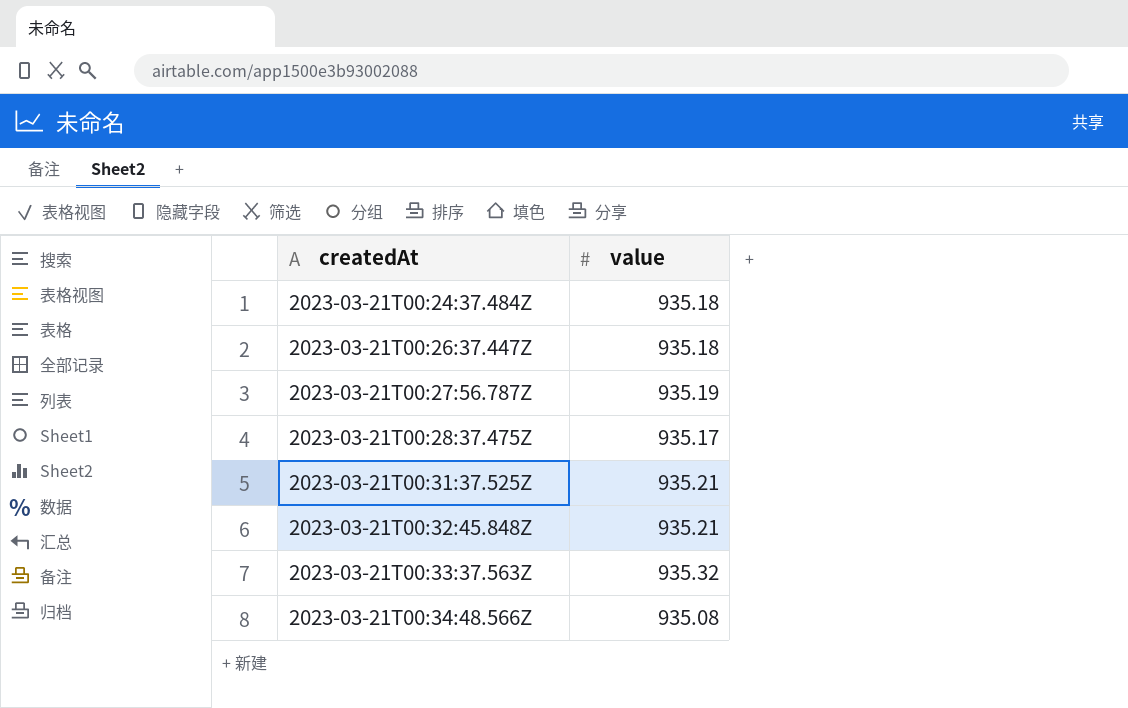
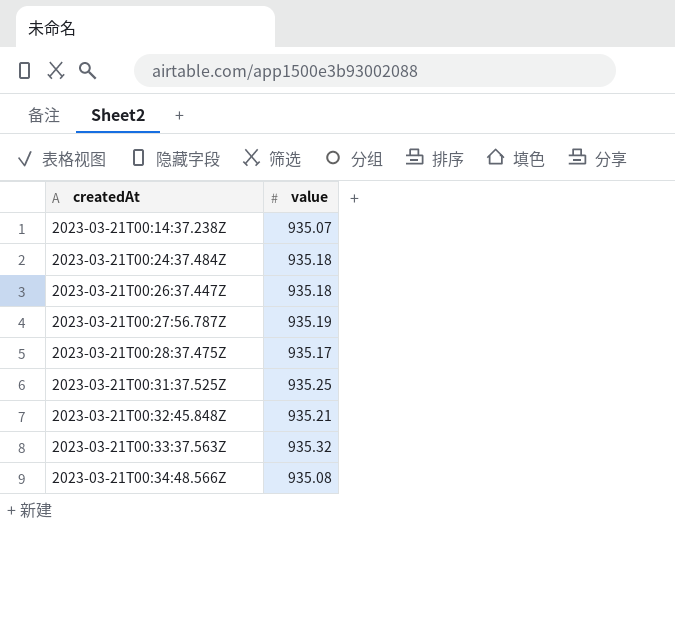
row 2023-03-21T00:14:37.238Z: none -> 935.07
2023-03-21T00:31:37.525Z | value: 935.21 -> 935.25

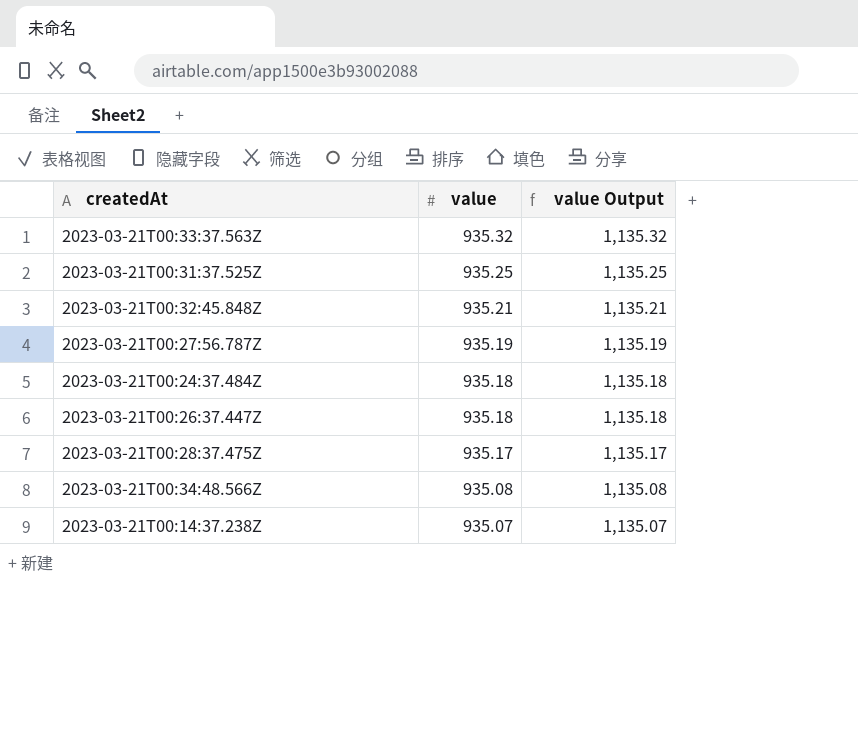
row order: createdAt ascending -> value descending
column value Output | formula: none -> [value] + 200

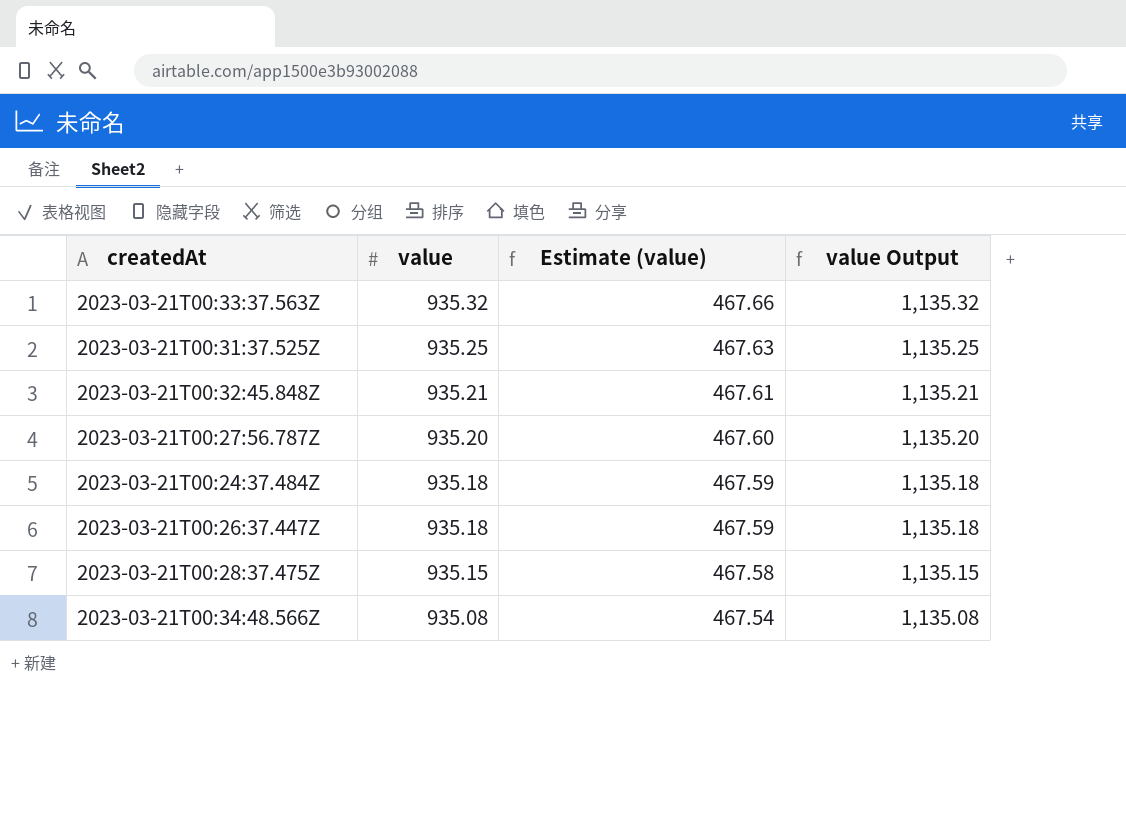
column Estimate (value) | formula: none -> [value] * 0.5
row 2023-03-21T00:14:37.238Z: 935.07 | 1,135.07 -> none
2023-03-21T00:27:56.787Z | value: 935.19 -> 935.20
2023-03-21T00:27:56.787Z | value Output: 1,135.19 -> 1,135.20
2023-03-21T00:28:37.475Z | value: 935.17 -> 935.15
2023-03-21T00:28:37.475Z | value Output: 1,135.17 -> 1,135.15

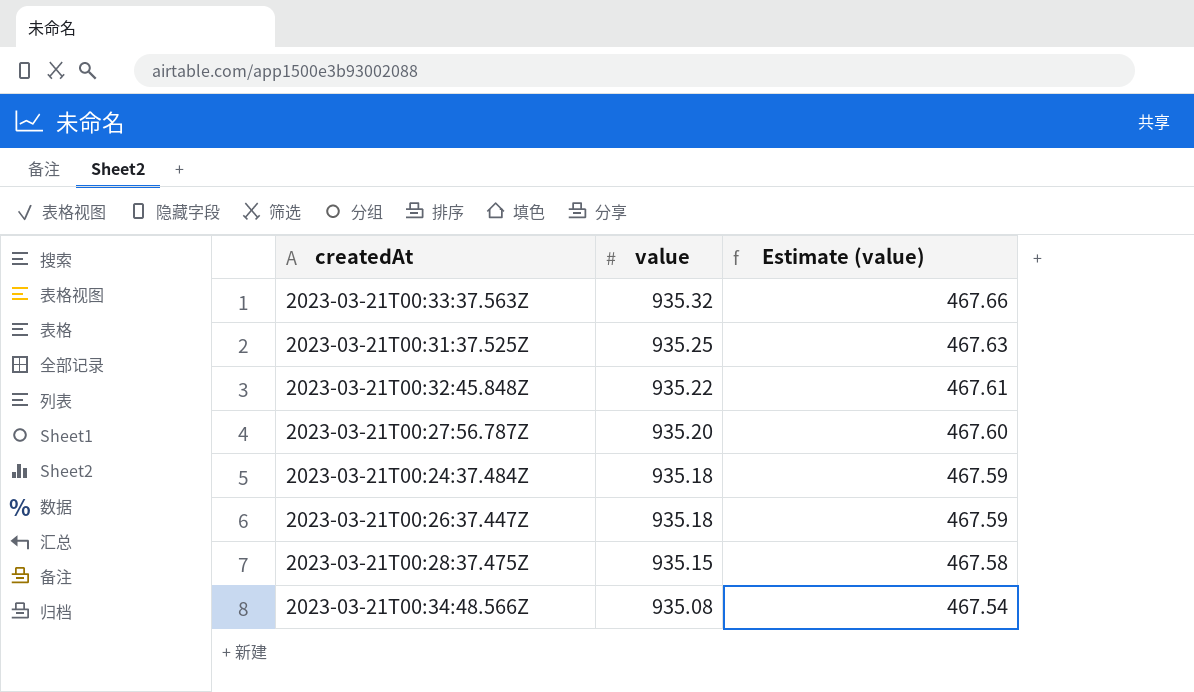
column value Output | formula: [value] + 200 -> none
2023-03-21T00:32:45.848Z | value: 935.21 -> 935.22

